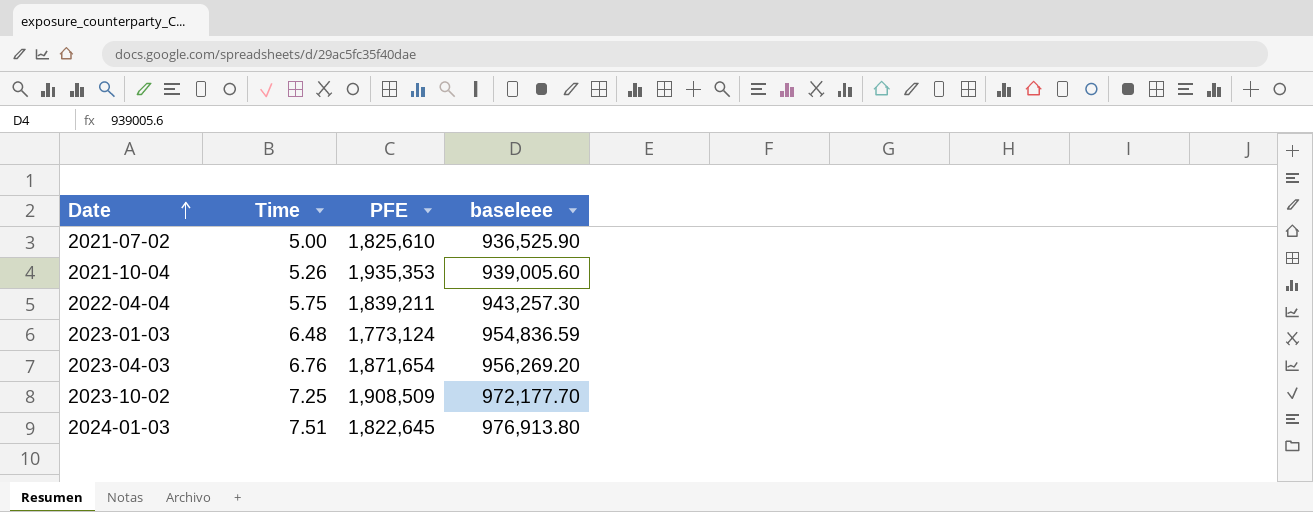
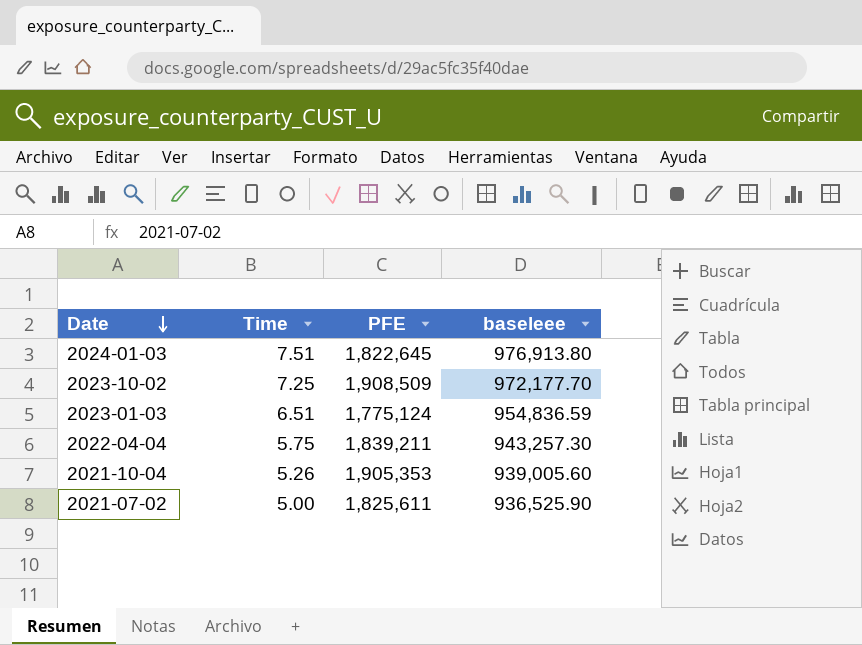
row order: Date ascending -> Date descending
row 2023-04-03: 6.76 | 1,871,654 | 956,269.20 -> none
2023-01-03 | Time: 6.48 -> 6.51
2023-01-03 | PFE: 1,773,124 -> 1,775,124
2021-10-04 | PFE: 1,935,353 -> 1,905,353
2021-07-02 | PFE: 1,825,610 -> 1,825,611

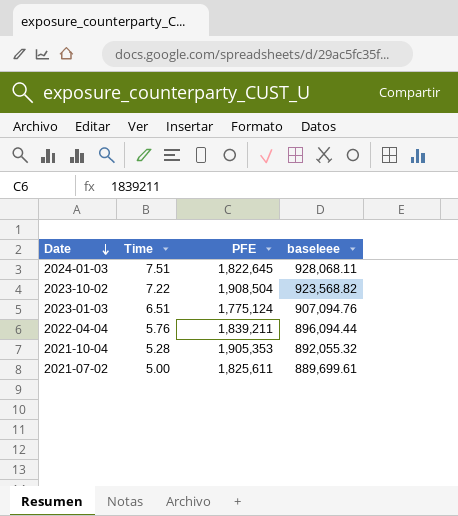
2024-01-03 | baseleee: 976,913.80 -> 928,068.11
2023-10-02 | Time: 7.25 -> 7.22
2023-10-02 | PFE: 1,908,509 -> 1,908,504
2023-10-02 | baseleee: 972,177.70 -> 923,568.82
2023-01-03 | baseleee: 954,836.59 -> 907,094.76
2022-04-04 | Time: 5.75 -> 5.76
2022-04-04 | baseleee: 943,257.30 -> 896,094.44
2021-10-04 | Time: 5.26 -> 5.28
2021-10-04 | baseleee: 939,005.60 -> 892,055.32
2021-07-02 | baseleee: 936,525.90 -> 889,699.61

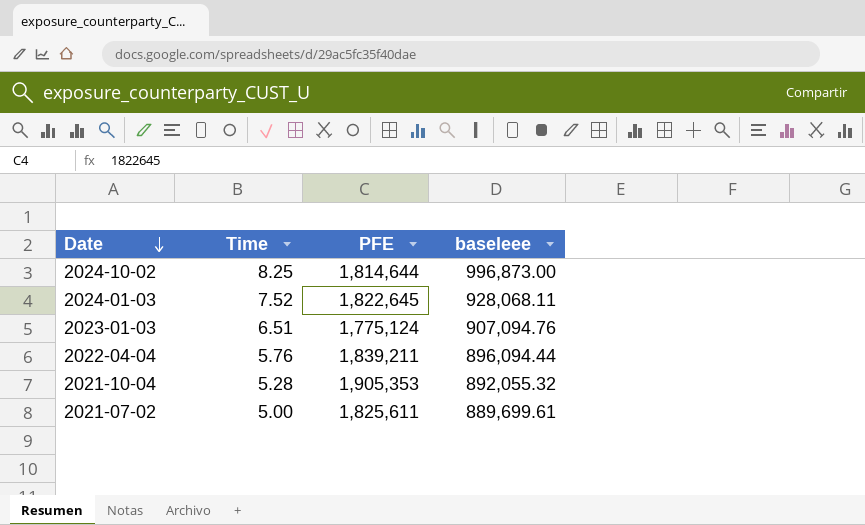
row 2023-10-02: 7.22 | 1,908,504 | 923,568.82 -> none
row 2024-10-02: none -> 8.25 | 1,814,644 | 996,873.00
2024-01-03 | Time: 7.51 -> 7.52

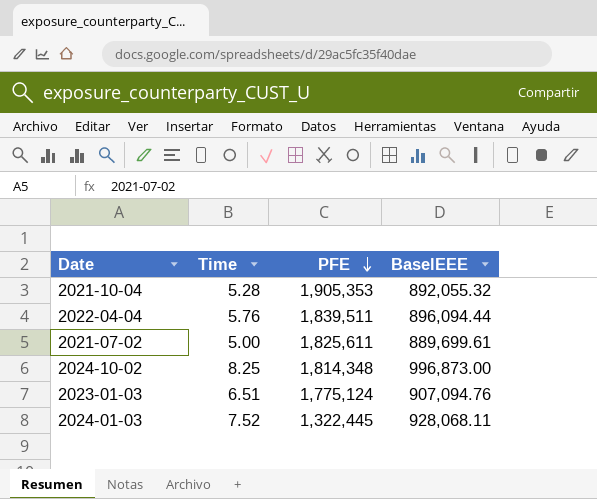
row order: Date descending -> PFE descending
column name: baseleee -> BaselEEE
2022-04-04 | PFE: 1,839,211 -> 1,839,511
2024-10-02 | PFE: 1,814,644 -> 1,814,348
2024-01-03 | PFE: 1,822,645 -> 1,322,445

